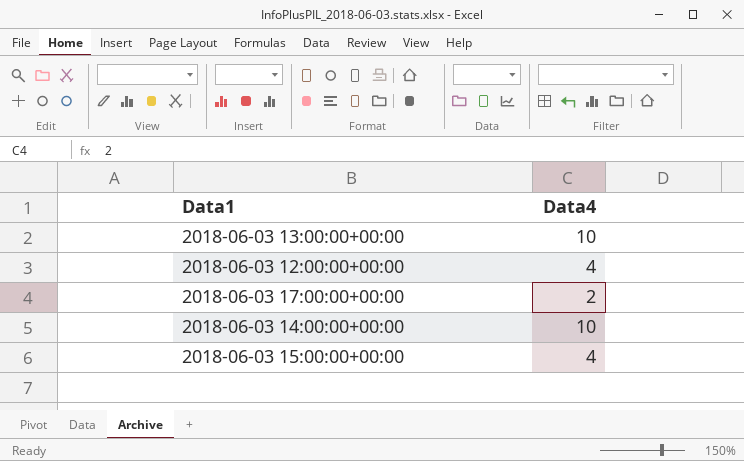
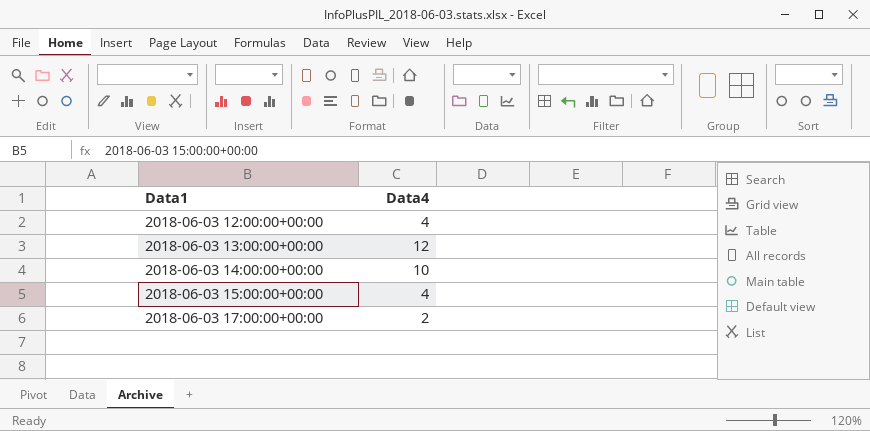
row order: none -> Data1 ascending
2018-06-03 13:00:00+00:00 | Data4: 10 -> 12

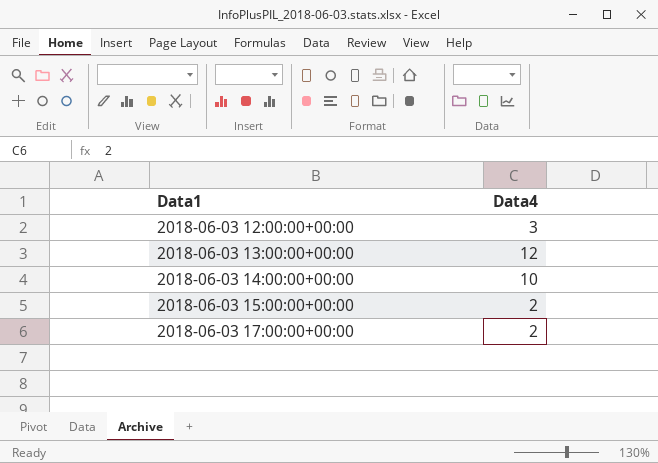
2018-06-03 12:00:00+00:00 | Data4: 4 -> 3
2018-06-03 15:00:00+00:00 | Data4: 4 -> 2

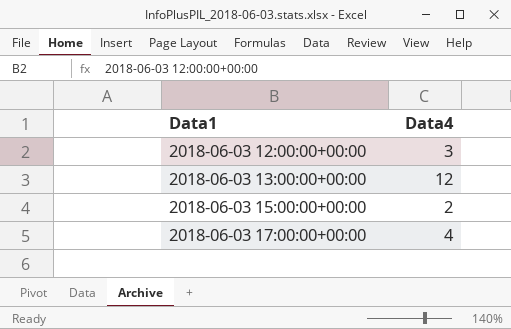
row 2018-06-03 14:00:00+00:00: 10 -> none
2018-06-03 17:00:00+00:00 | Data4: 2 -> 4

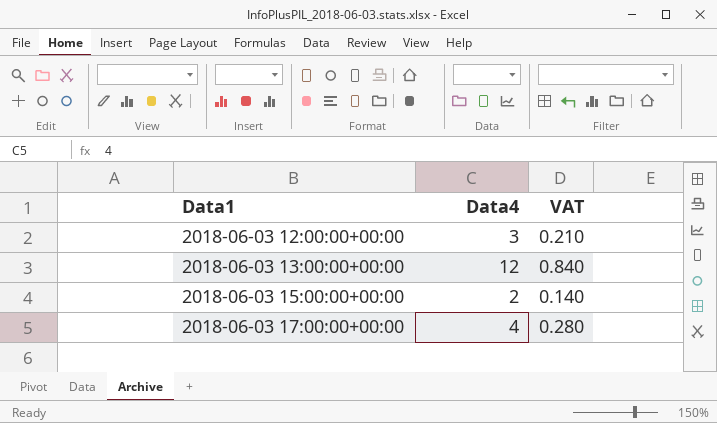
column VAT | formula: none -> [Data4] * 0.07

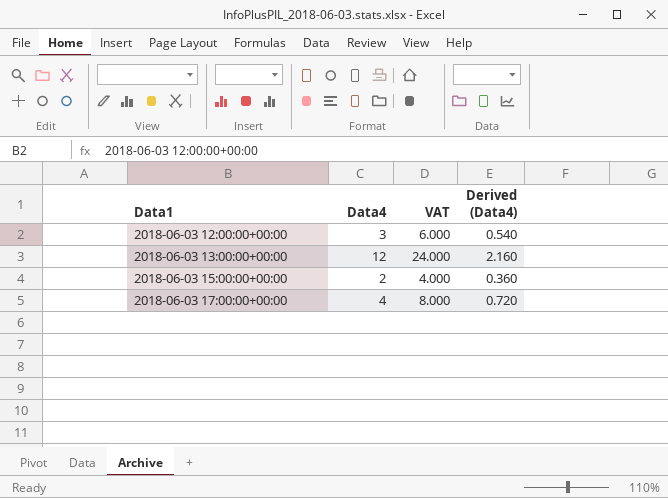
column VAT | formula: [Data4] * 0.07 -> [Data4] * 2
column Derived (Data4) | formula: none -> [Data4] * 0.18

